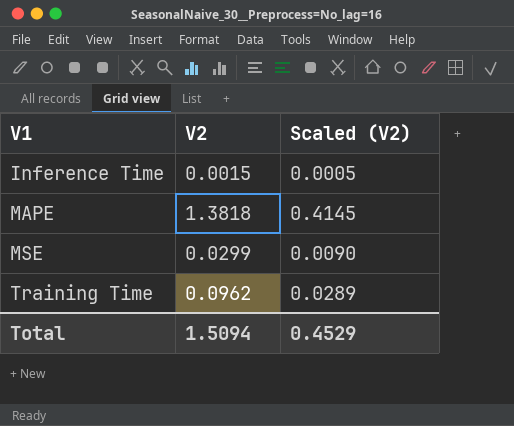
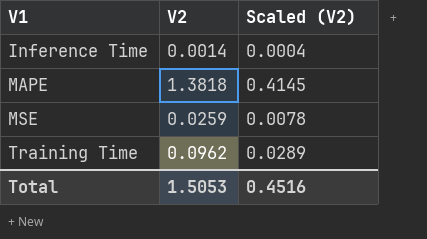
Inference Time | V2: 0.0015 -> 0.0014
Inference Time | Scaled (V2): 0.0005 -> 0.0004
MSE | V2: 0.0299 -> 0.0259
MSE | Scaled (V2): 0.0090 -> 0.0078
Total | V2: 1.5094 -> 1.5053
Total | Scaled (V2): 0.4529 -> 0.4516

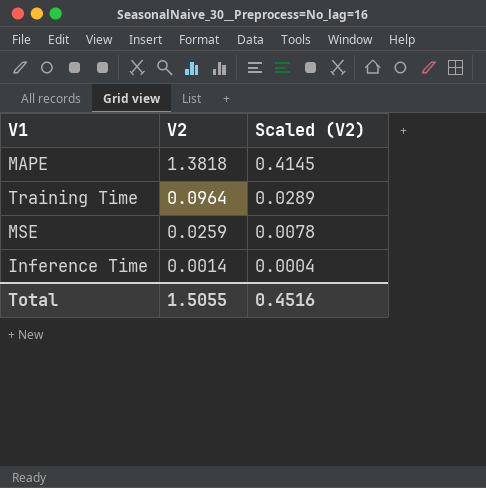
row order: V1 ascending -> V2 descending
Training Time | V2: 0.0962 -> 0.0964
Total | V2: 1.5053 -> 1.5055

